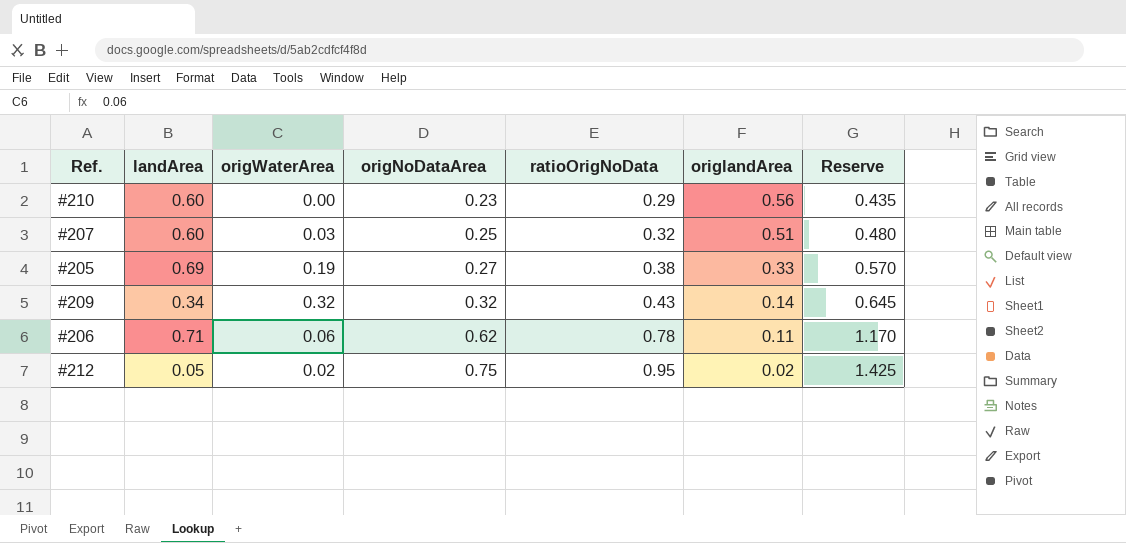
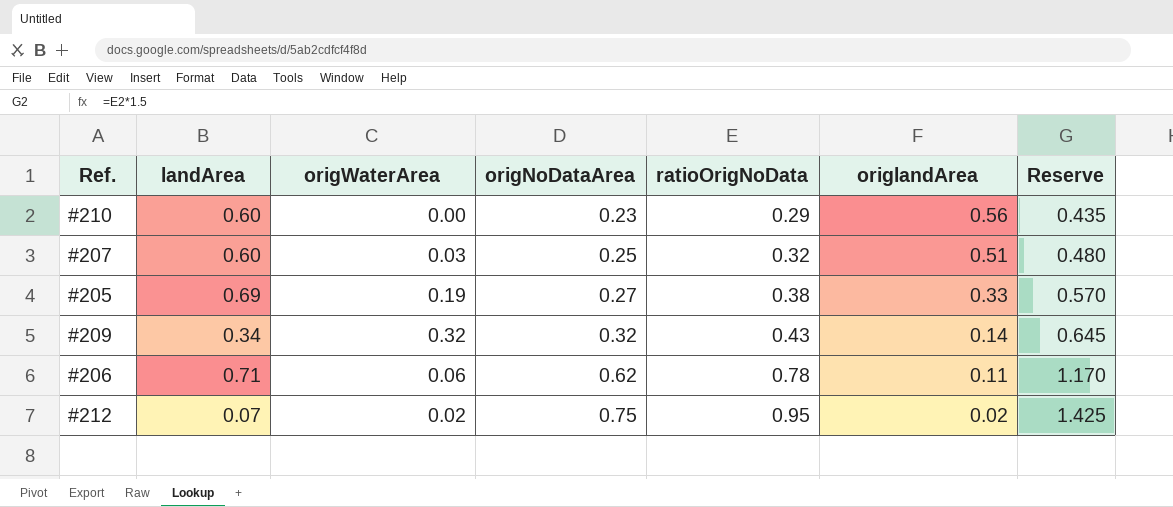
#212 | landArea: 0.05 -> 0.07

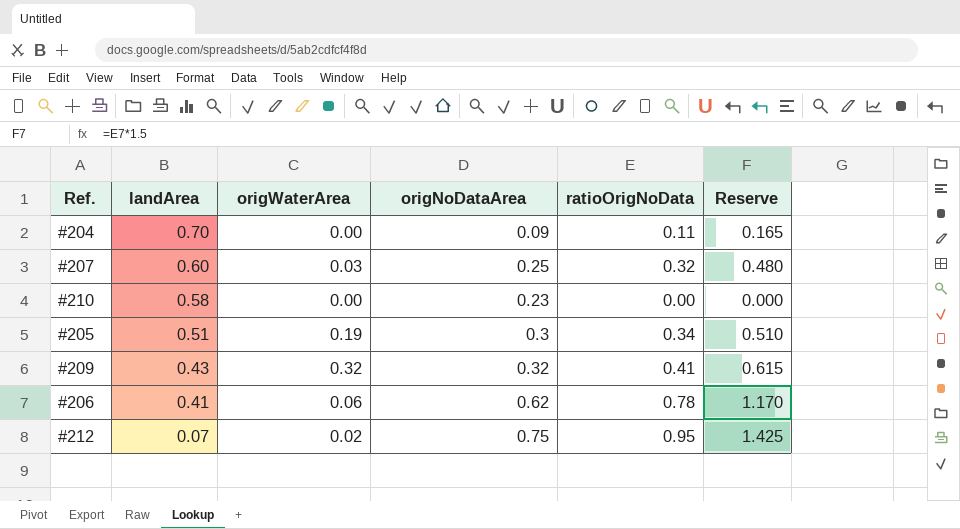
row order: origNoDataArea ascending -> landArea descending
column origlandArea | position: 6 -> none
row #204: none -> 0.70 | 0.00 | 0.09 | 0.11 | 0.165
#210 | landArea: 0.60 -> 0.58
#210 | ratioOrigNoData: 0.29 -> 0.00
#210 | Reserve: 0.435 -> 0.000
#205 | landArea: 0.69 -> 0.51
#205 | origNoDataArea: 0.27 -> 0.3
#205 | ratioOrigNoData: 0.38 -> 0.34
#205 | Reserve: 0.570 -> 0.510
#209 | landArea: 0.34 -> 0.43
#209 | ratioOrigNoData: 0.43 -> 0.41
#209 | Reserve: 0.645 -> 0.615
#206 | landArea: 0.71 -> 0.41

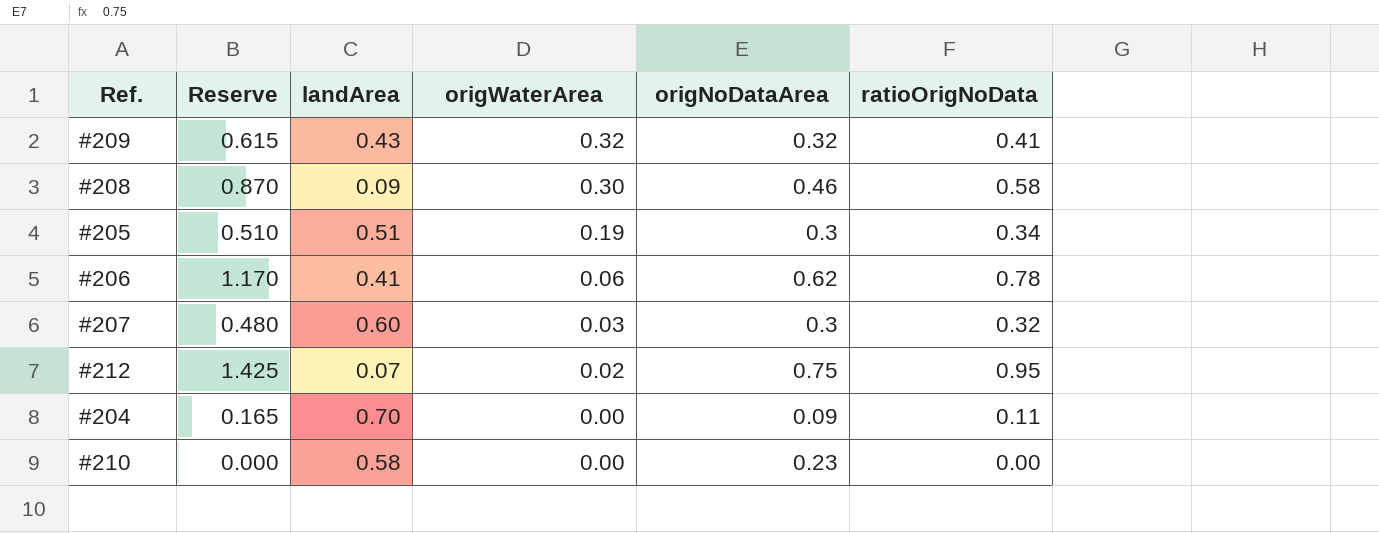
row order: landArea descending -> origWaterArea descending
column Reserve | position: 6 -> 2
row #208: none -> 0.870 | 0.09 | 0.30 | 0.46 | 0.58
#207 | origNoDataArea: 0.25 -> 0.3

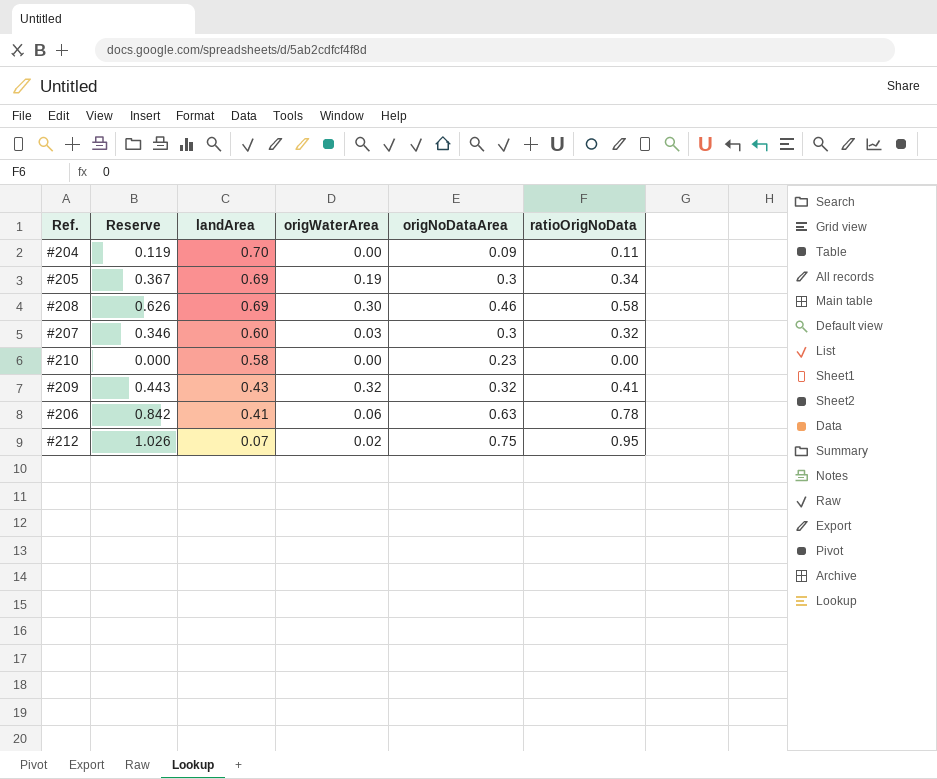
row order: origWaterArea descending -> landArea descending
column Reserve | formula: [ratioOrigNoData] * 1.5 -> [ratioOrigNoData] * 1.08
#205 | landArea: 0.51 -> 0.69
#208 | landArea: 0.09 -> 0.69
#206 | origNoDataArea: 0.62 -> 0.63

